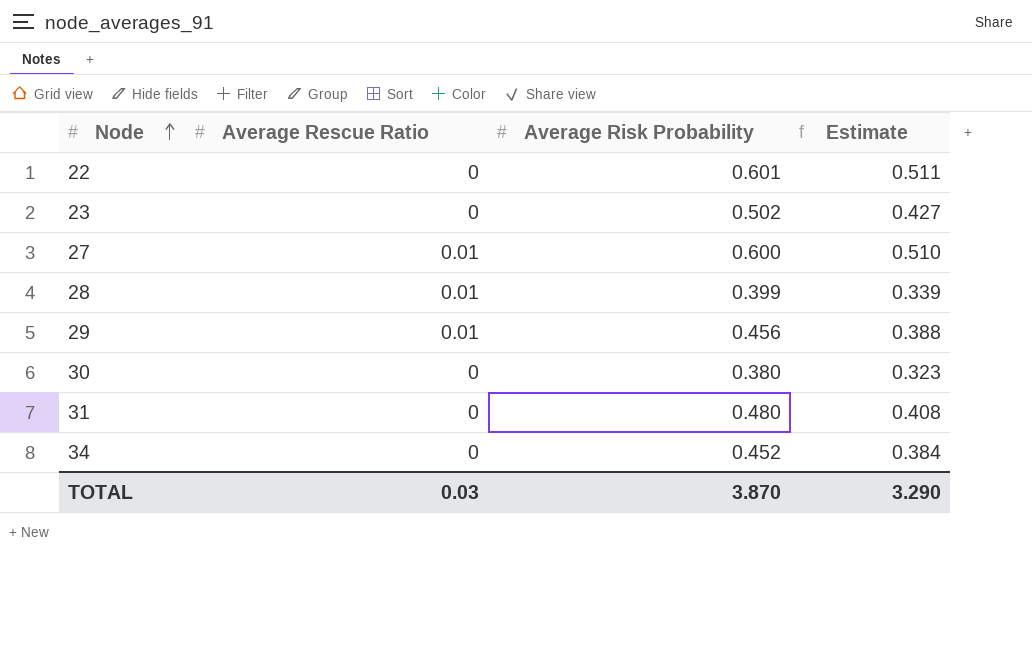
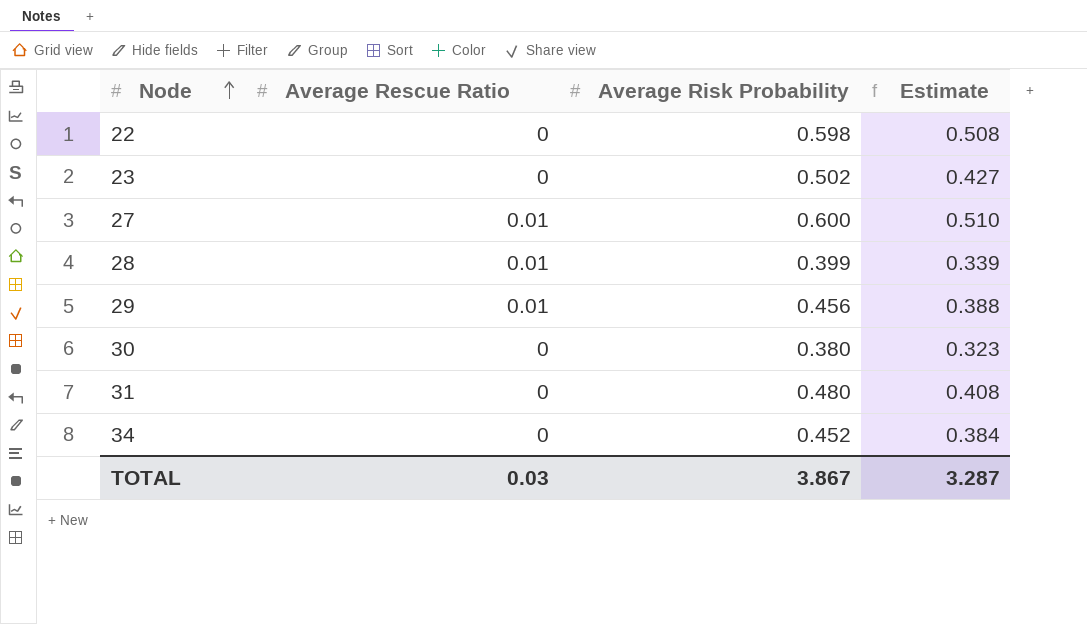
22 | Average Risk Probability: 0.601 -> 0.598
22 | Estimate: 0.511 -> 0.508
TOTAL | Average Risk Probability: 3.870 -> 3.867
TOTAL | Estimate: 3.290 -> 3.287

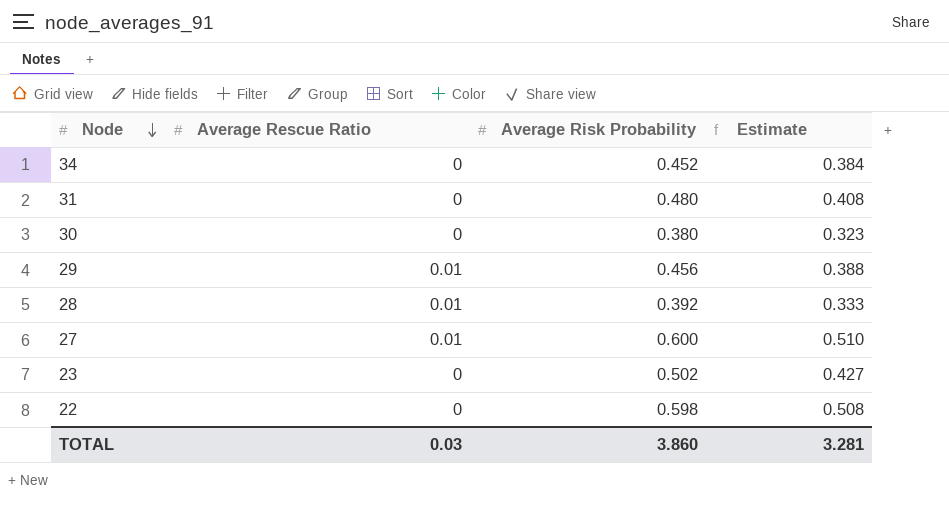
row order: Node ascending -> Node descending
28 | Average Risk Probability: 0.399 -> 0.392
28 | Estimate: 0.339 -> 0.333
TOTAL | Average Risk Probability: 3.867 -> 3.860
TOTAL | Estimate: 3.287 -> 3.281

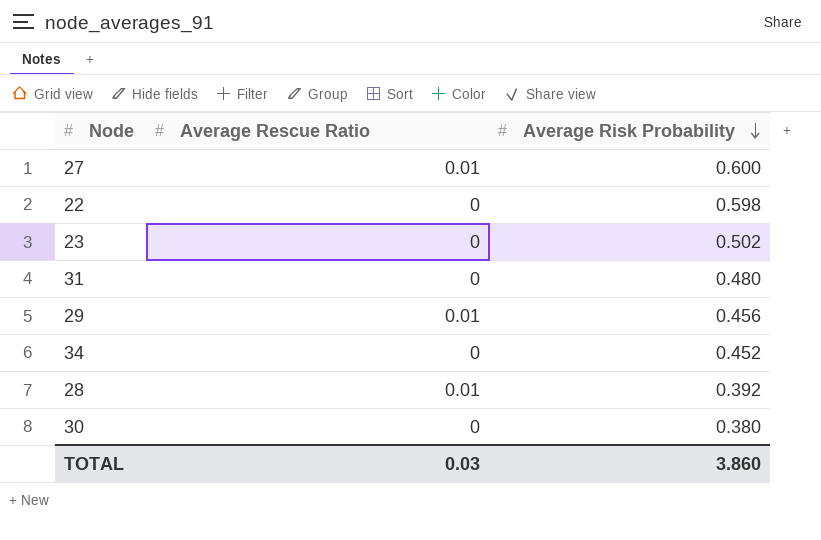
row order: Node descending -> Average Risk Probability descending
column Estimate | formula: [Average Risk Probability] * 0.85 -> none

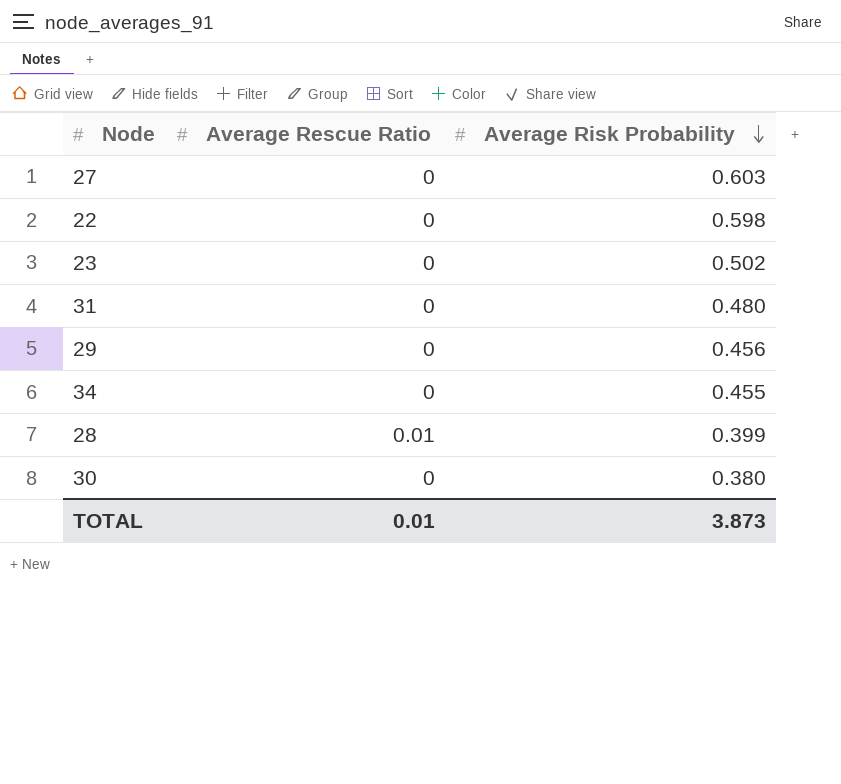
27 | Average Rescue Ratio: 0.01 -> 0
27 | Average Risk Probability: 0.600 -> 0.603
29 | Average Rescue Ratio: 0.01 -> 0
34 | Average Risk Probability: 0.452 -> 0.455
28 | Average Risk Probability: 0.392 -> 0.399
TOTAL | Average Rescue Ratio: 0.03 -> 0.01
TOTAL | Average Risk Probability: 3.860 -> 3.873

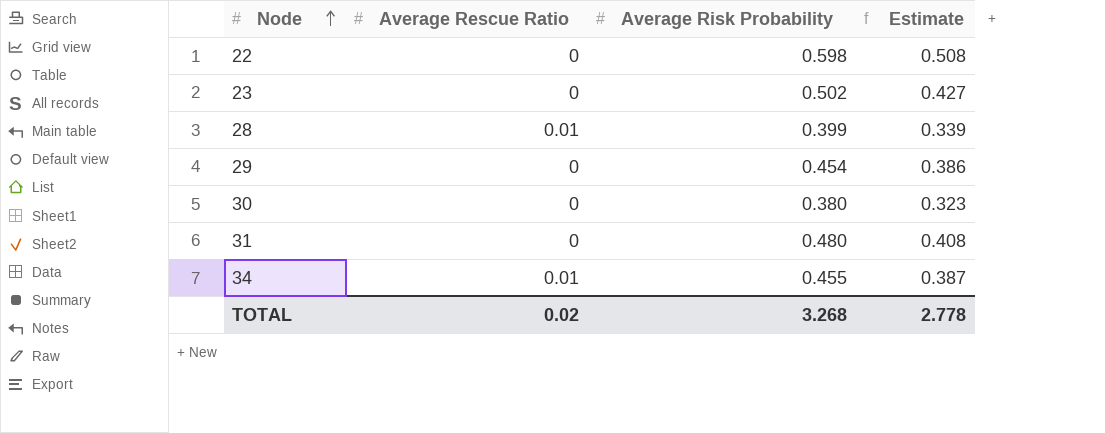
row order: Average Risk Probability descending -> Node ascending
column Estimate | formula: none -> [Average Risk Probability] * 0.85
row 27: 0 | 0.603 -> none
29 | Average Risk Probability: 0.456 -> 0.454
34 | Average Rescue Ratio: 0 -> 0.01
TOTAL | Average Rescue Ratio: 0.01 -> 0.02
TOTAL | Average Risk Probability: 3.873 -> 3.268

